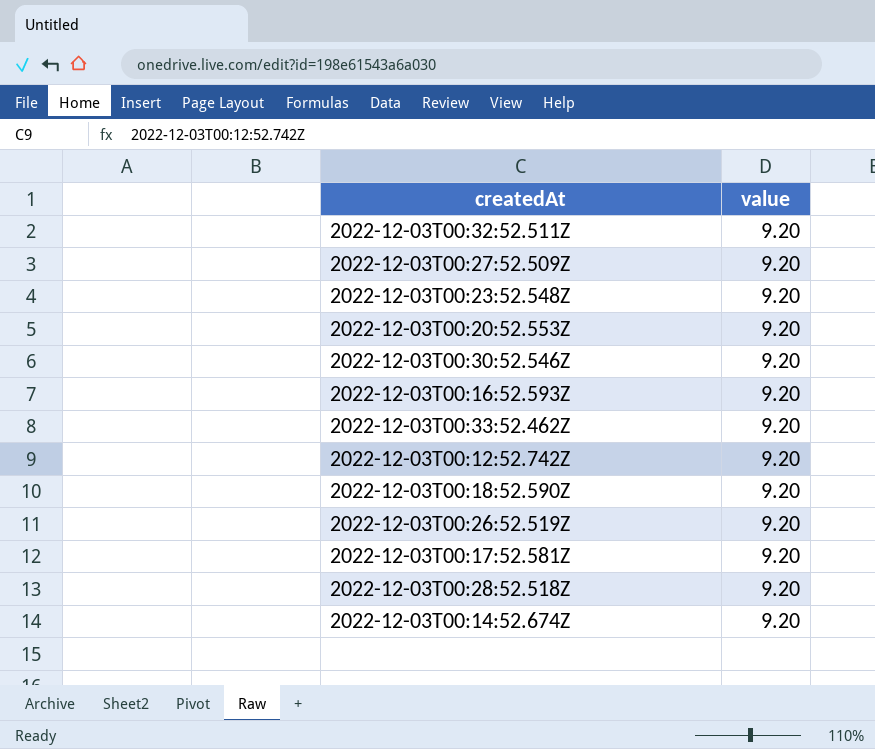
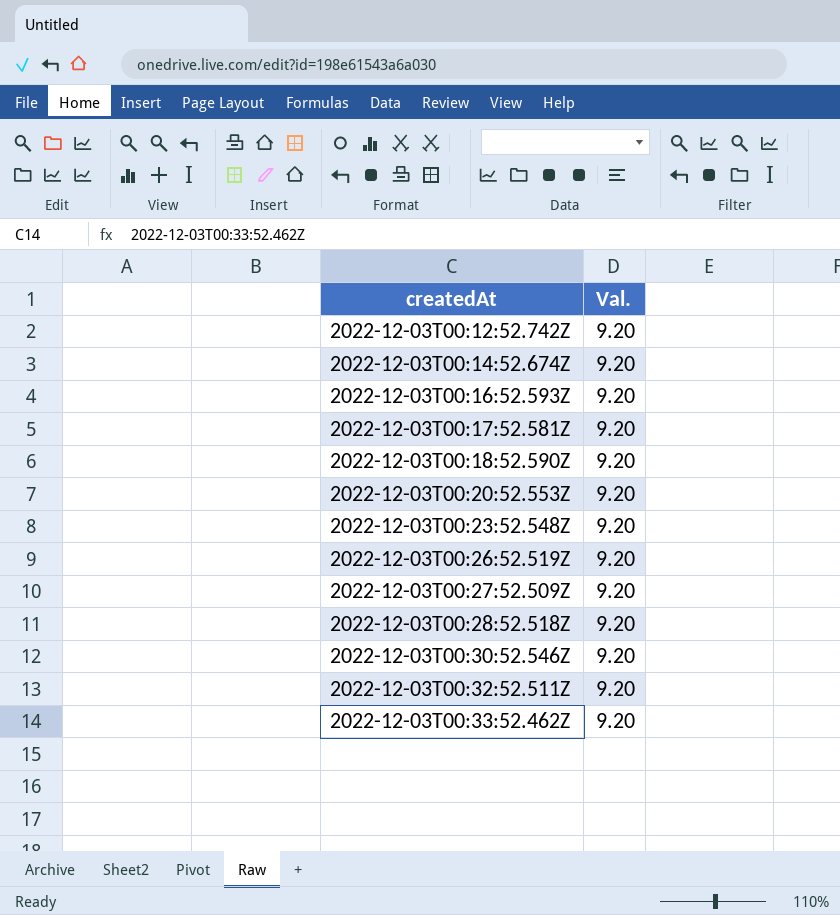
row order: none -> createdAt ascending
column name: value -> Val.

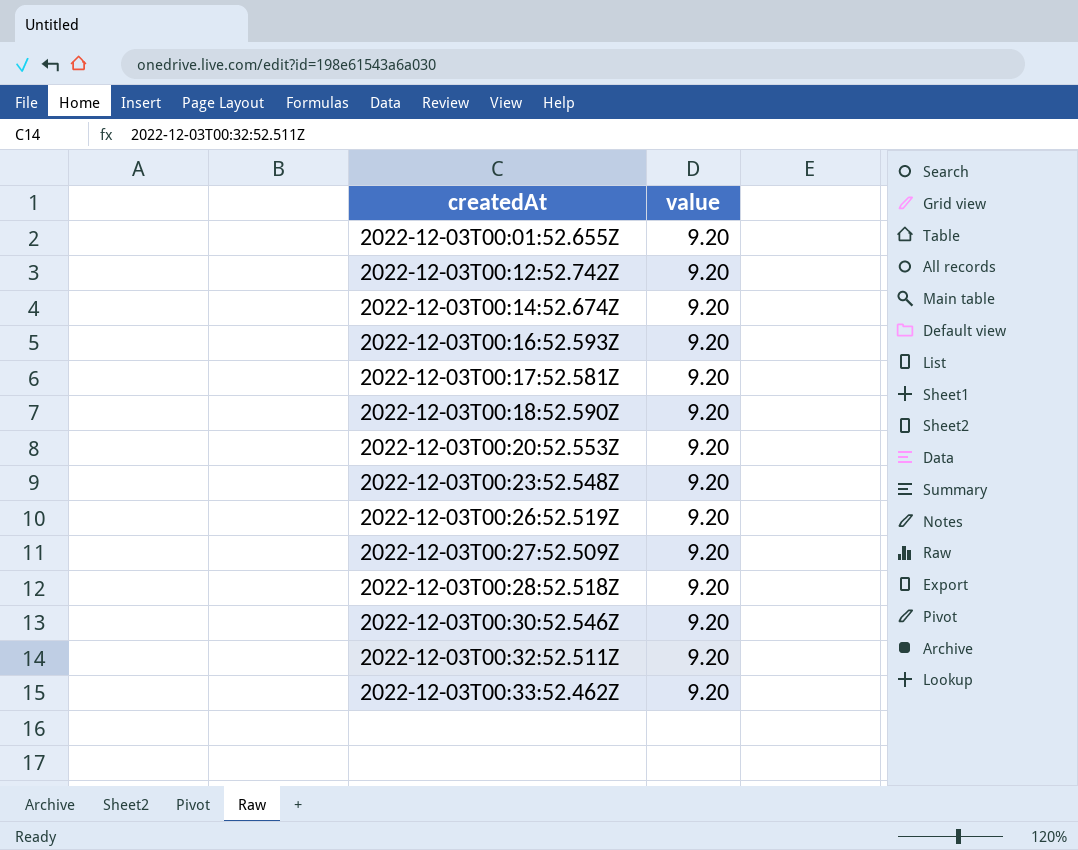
column name: Val. -> value
row 2022-12-03T00:01:52.655Z: none -> 9.20

